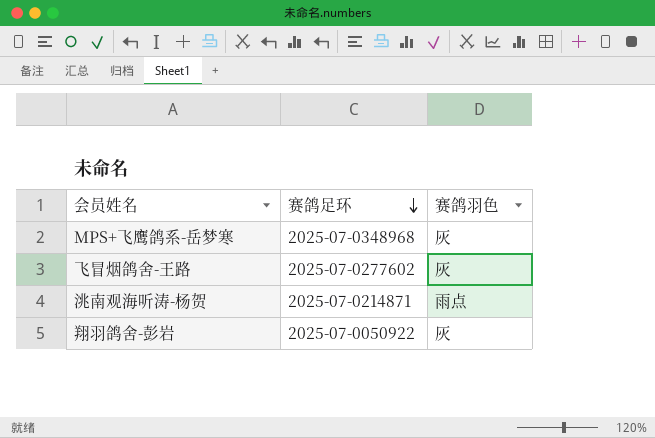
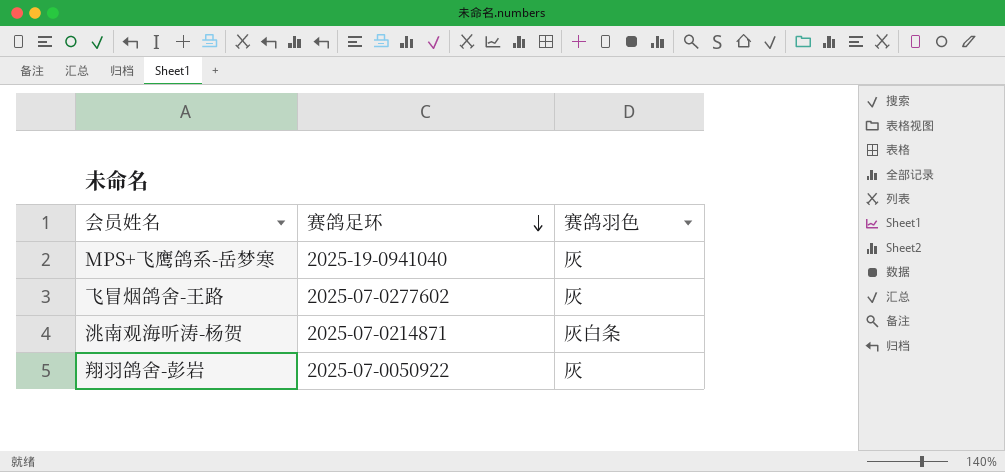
MPS+飞鹰鸽系-岳梦寒 | 赛鸽足环: 2025-07-0348968 -> 2025-19-0941040
洮南观海听涛-杨贺 | 赛鸽羽色: 雨点 -> 灰白条

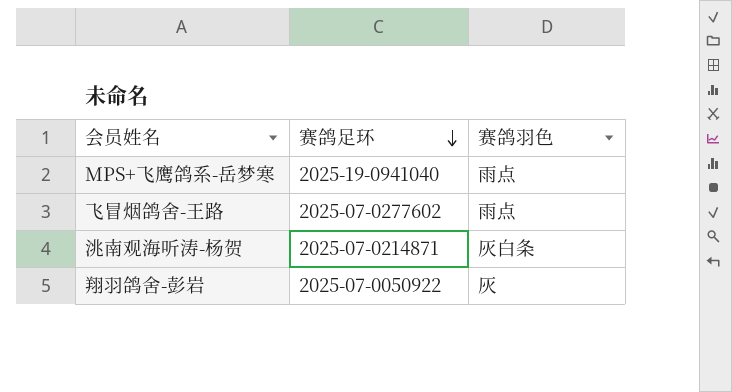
MPS+飞鹰鸽系-岳梦寒 | 赛鸽羽色: 灰 -> 雨点
飞冒烟鸽舍-王路 | 赛鸽羽色: 灰 -> 雨点

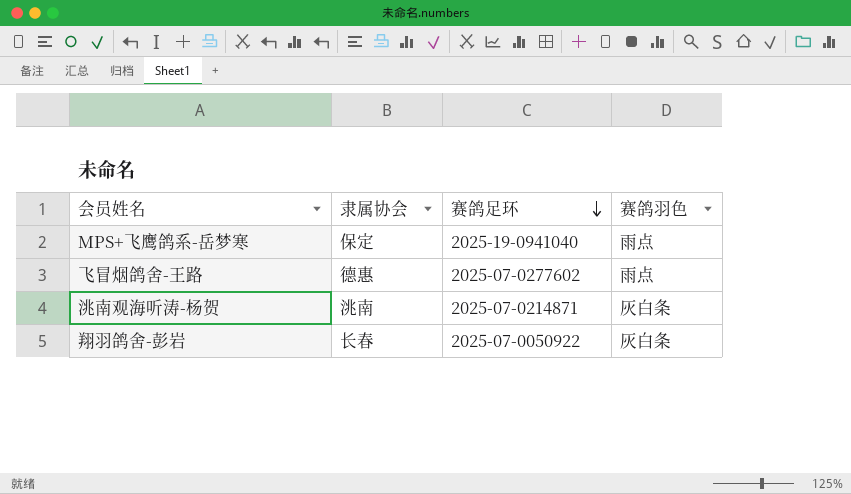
column 隶属协会 | position: none -> 2
翔羽鸽舍-彭岩 | 赛鸽羽色: 灰 -> 灰白条

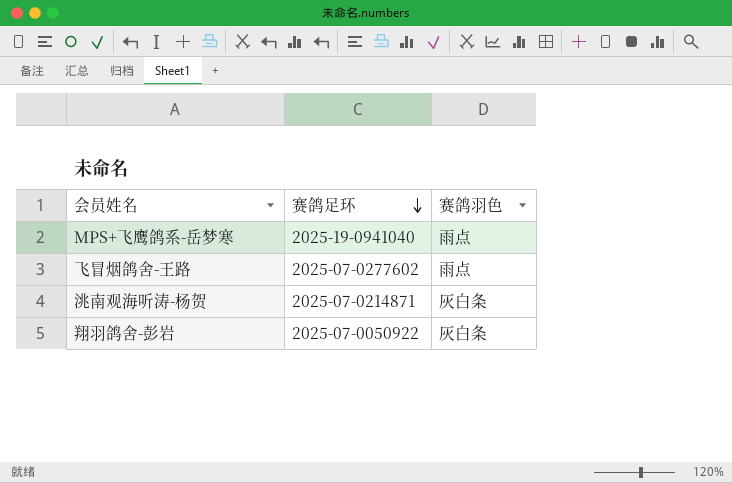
column 隶属协会 | position: 2 -> none

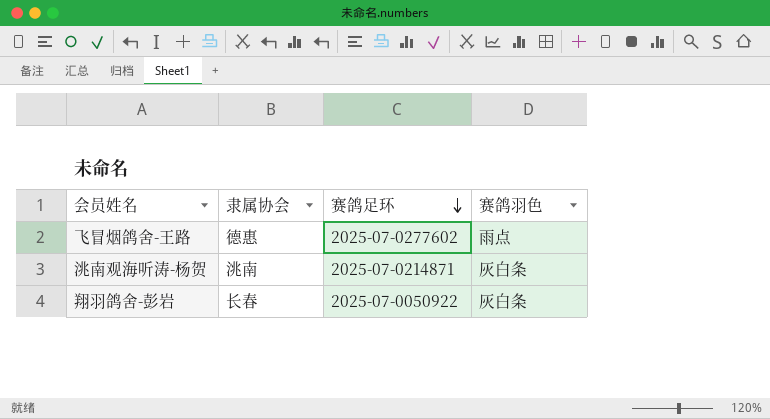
column 隶属协会 | position: none -> 2
row MPS+飞鹰鸽系-岳梦寒: 2025-19-0941040 | 雨点 -> none

